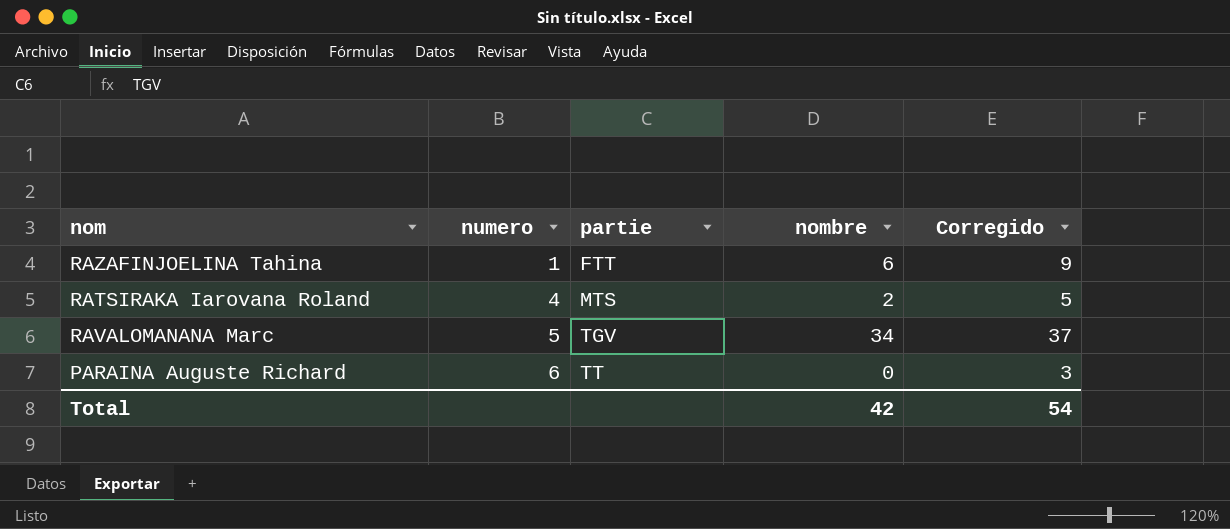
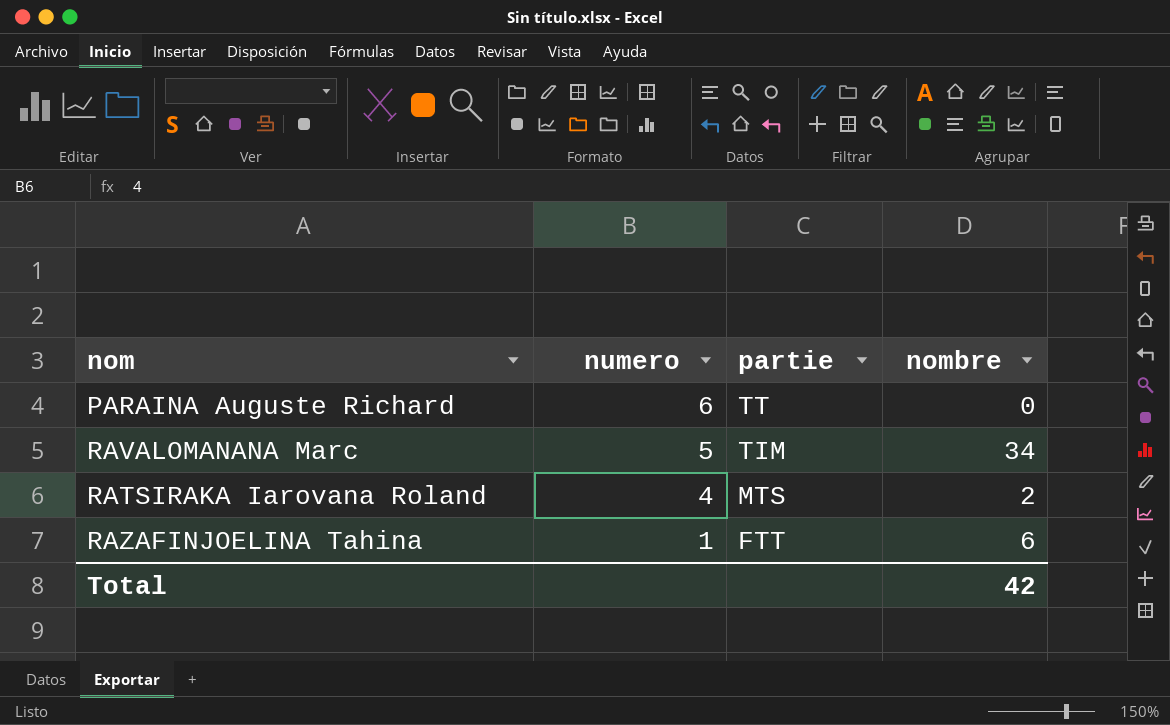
row order: numero ascending -> numero descending
column Corregido | formula: [nombre] + 3 -> none
RAVALOMANANA Marc | partie: TGV -> TIM

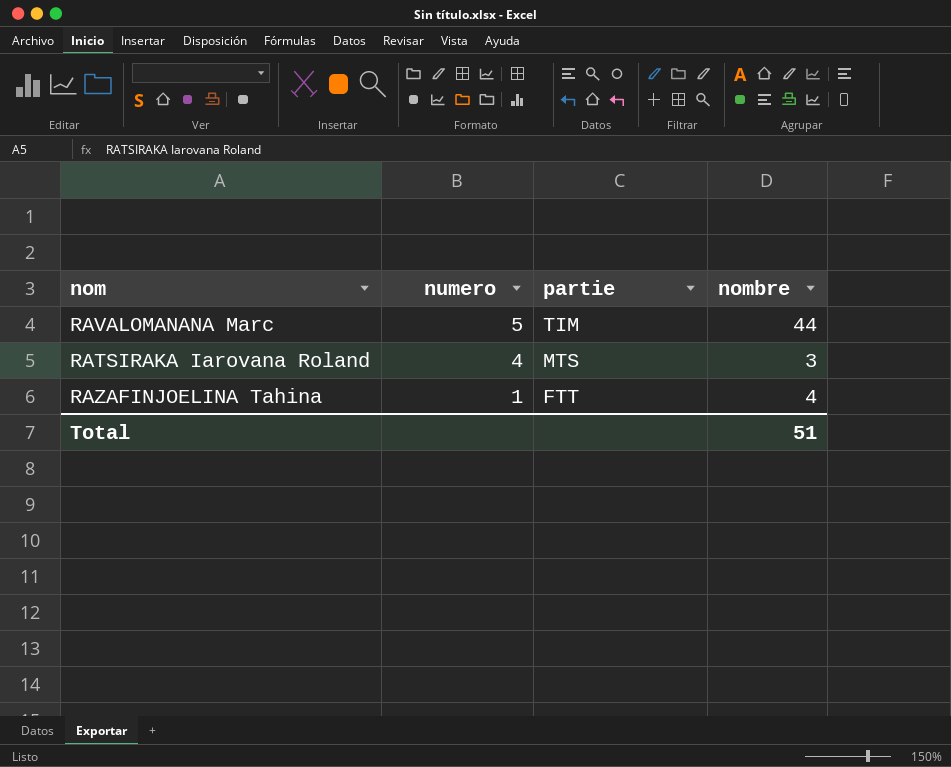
row PARAINA Auguste Richard: 6 | TT | 0 -> none
RAVALOMANANA Marc | nombre: 34 -> 44
RATSIRAKA Iarovana Roland | nombre: 2 -> 3
RAZAFINJOELINA Tahina | nombre: 6 -> 4
Total | nombre: 42 -> 51

